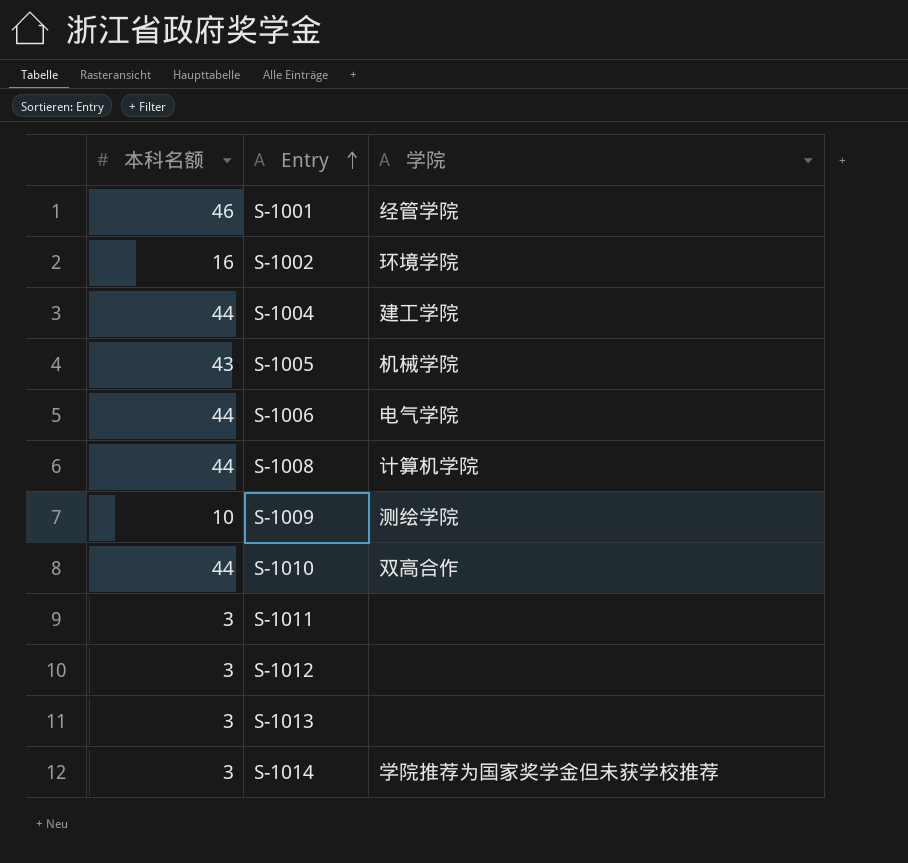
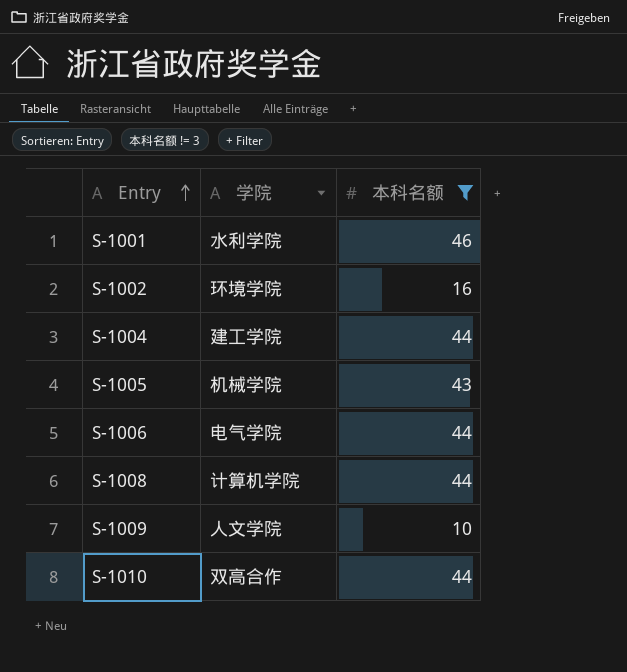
filter: none -> 本科名额 != 3
column 本科名额 | position: 1 -> 3
S-1001 | 学院: 经管学院 -> 水利学院
S-1009 | 学院: 测绘学院 -> 人文学院

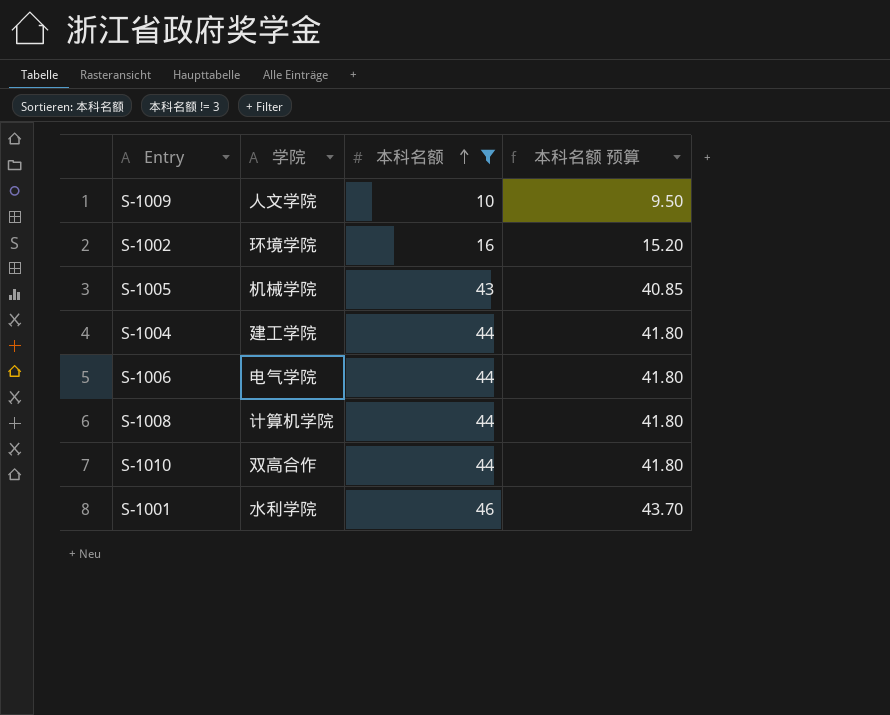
row order: Entry ascending -> 本科名额 ascending
column 本科名额 预算 | formula: none -> [本科名额] * 0.95

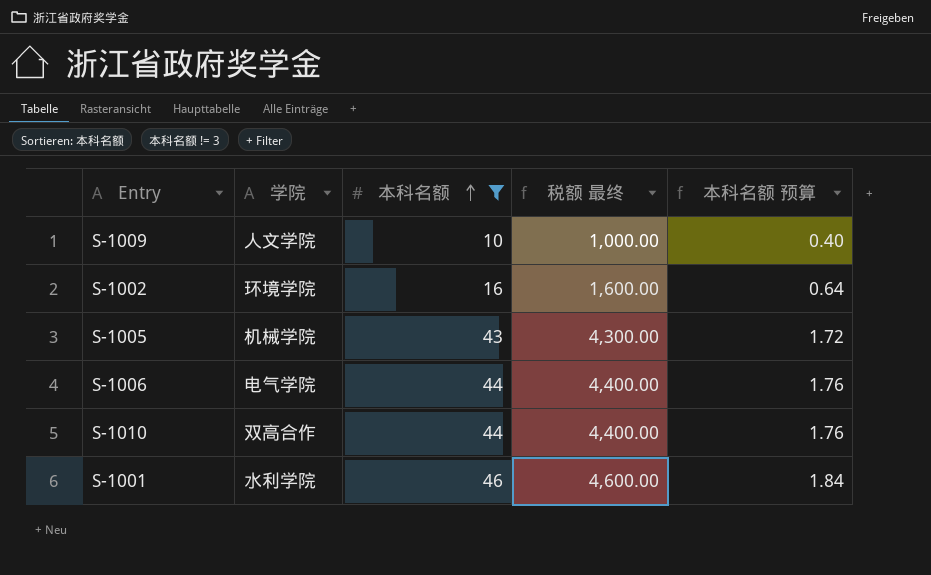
column 税额 最终 | formula: none -> [本科名额] * 100
column 本科名额 预算 | formula: [本科名额] * 0.95 -> [本科名额] * 0.04
row S-1004: 建工学院 | 44 | 41.80 -> none
row S-1008: 计算机学院 | 44 | 41.80 -> none

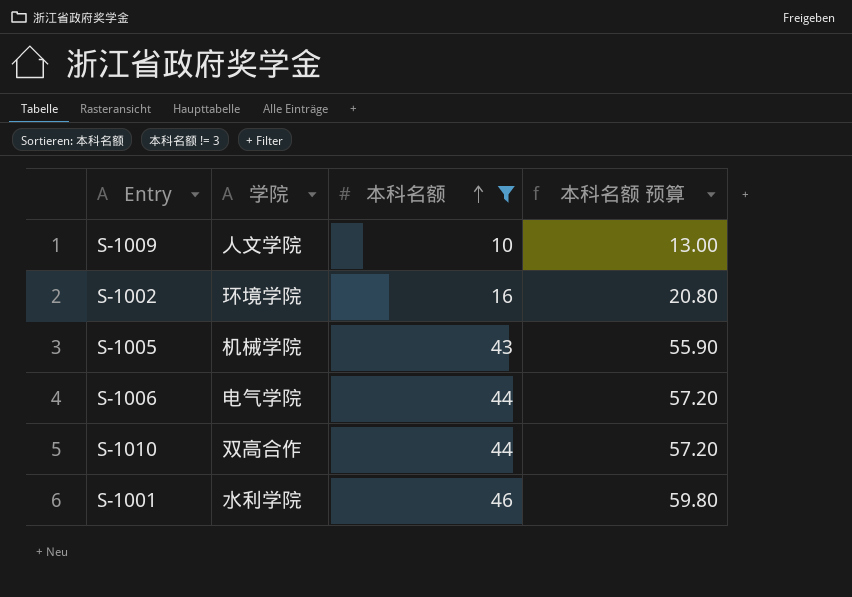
column 税额 最终 | formula: [本科名额] * 100 -> none
column 本科名额 预算 | formula: [本科名额] * 0.04 -> [本科名额] * 1.3

